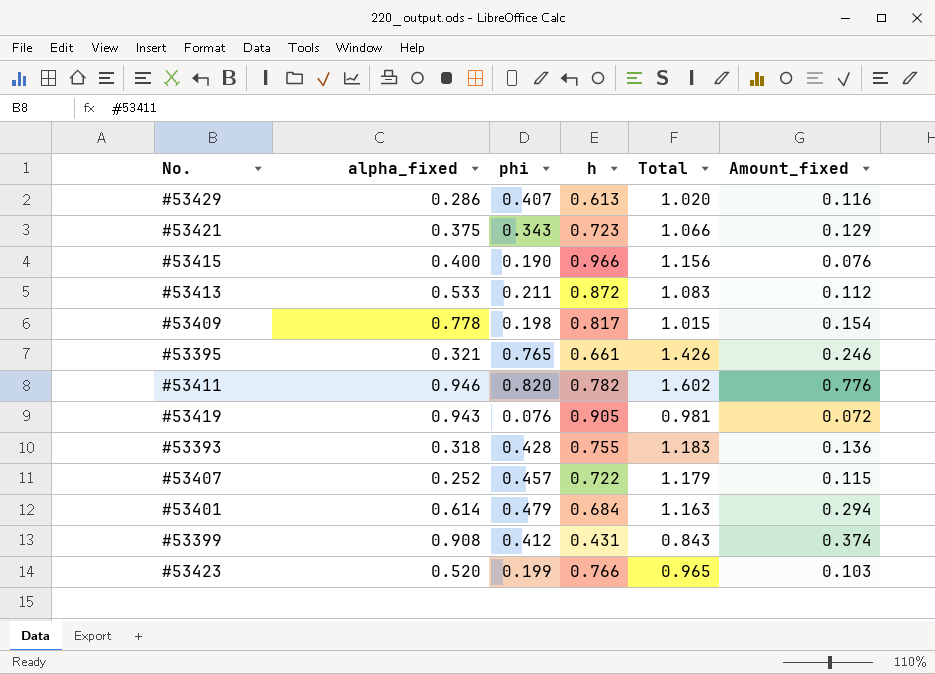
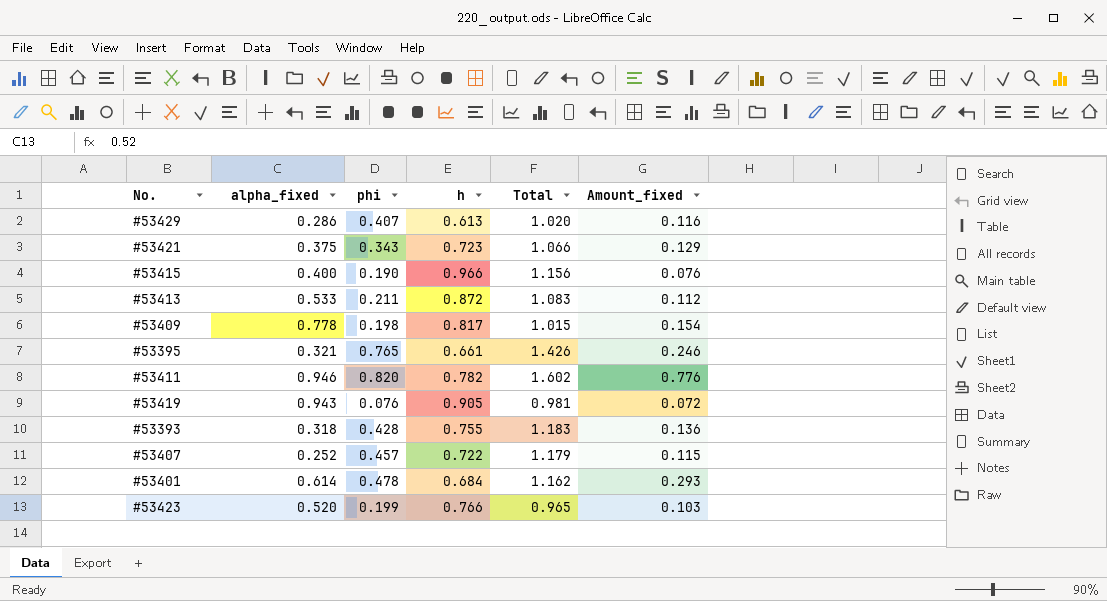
row #53399: 0.908 | 0.412 | 0.431 | 0.843 | 0.374 -> none
#53401 | phi: 0.479 -> 0.478
#53401 | Total: 1.163 -> 1.162
#53401 | Amount_fixed: 0.294 -> 0.293

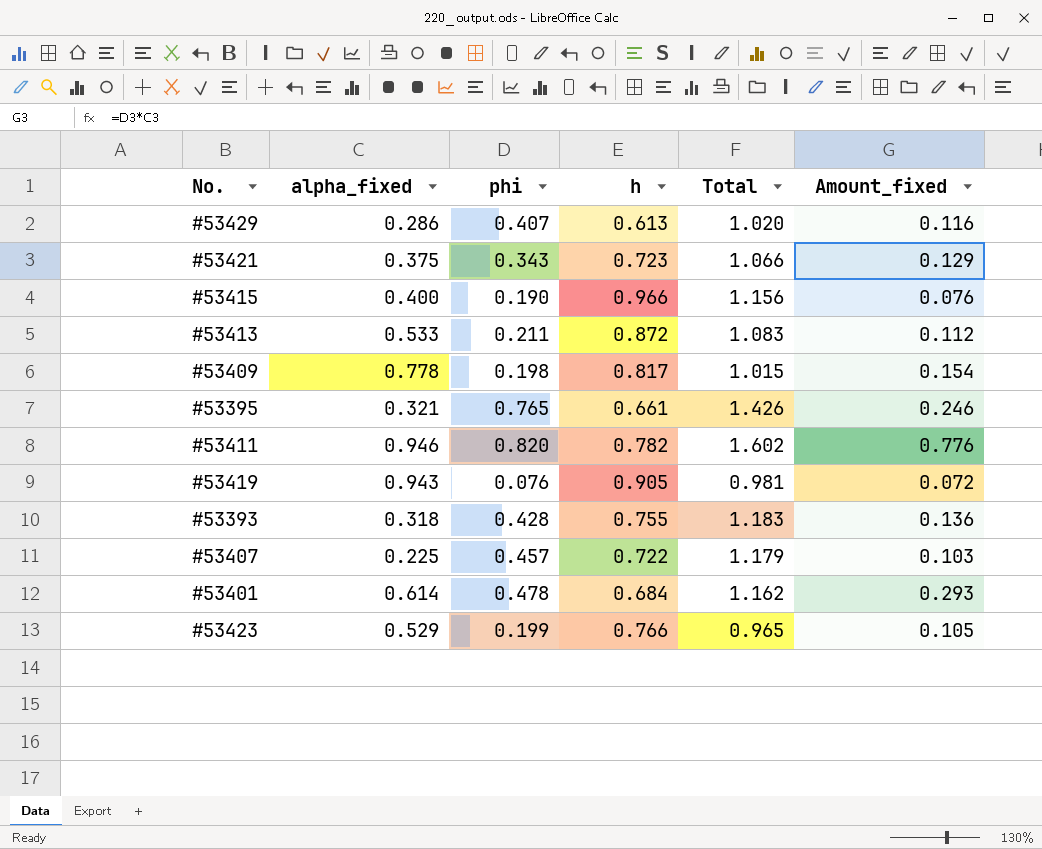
#53407 | alpha_fixed: 0.252 -> 0.225
#53407 | Amount_fixed: 0.115 -> 0.103
#53423 | alpha_fixed: 0.520 -> 0.529
#53423 | Amount_fixed: 0.103 -> 0.105

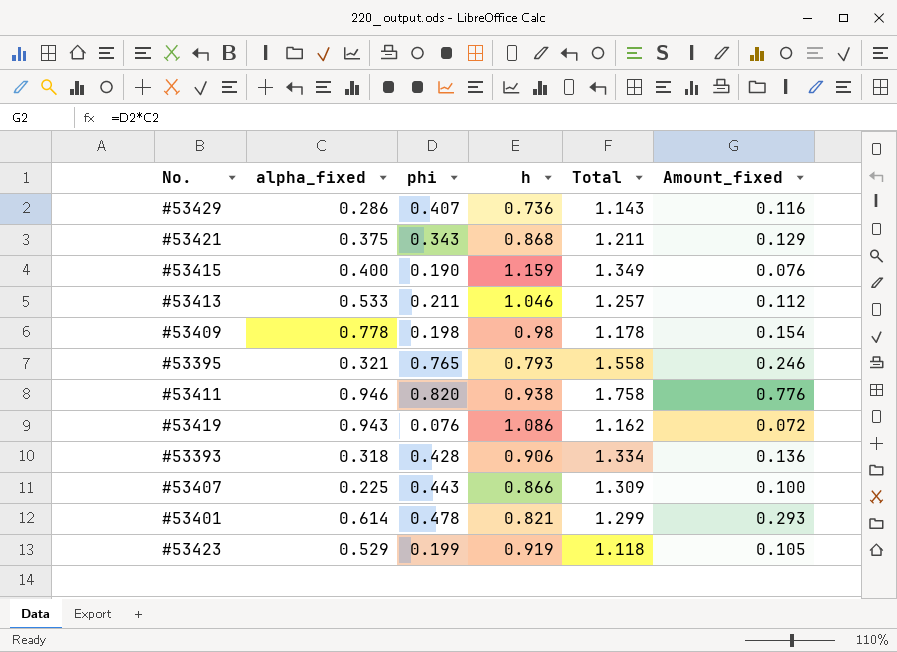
#53429 | h: 0.613 -> 0.736
#53429 | Total: 1.020 -> 1.143
#53421 | h: 0.723 -> 0.868
#53421 | Total: 1.066 -> 1.211
#53415 | h: 0.966 -> 1.159
#53415 | Total: 1.156 -> 1.349
#53413 | h: 0.872 -> 1.046
#53413 | Total: 1.083 -> 1.257
#53409 | h: 0.817 -> 0.98
#53409 | Total: 1.015 -> 1.178
#53395 | h: 0.661 -> 0.793
#53395 | Total: 1.426 -> 1.558
#53411 | h: 0.782 -> 0.938
#53411 | Total: 1.602 -> 1.758
#53419 | h: 0.905 -> 1.086
#53419 | Total: 0.981 -> 1.162
#53393 | h: 0.755 -> 0.906
#53393 | Total: 1.183 -> 1.334
#53407 | phi: 0.457 -> 0.443
#53407 | h: 0.722 -> 0.866
#53407 | Total: 1.179 -> 1.309
#53407 | Amount_fixed: 0.103 -> 0.100
#53401 | h: 0.684 -> 0.821
#53401 | Total: 1.162 -> 1.299
#53423 | h: 0.766 -> 0.919
#53423 | Total: 0.965 -> 1.118

